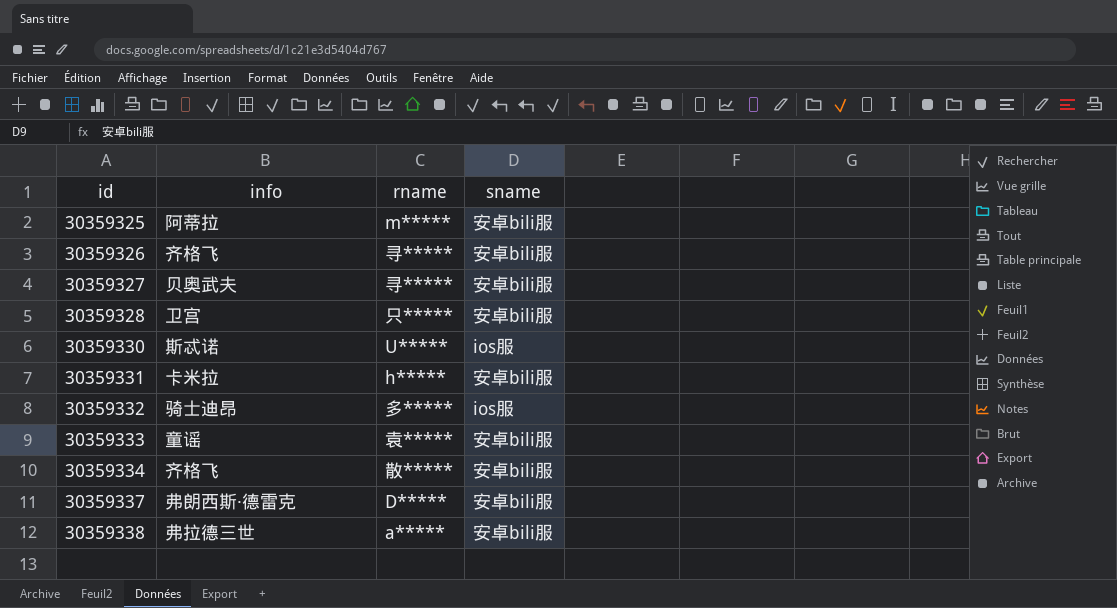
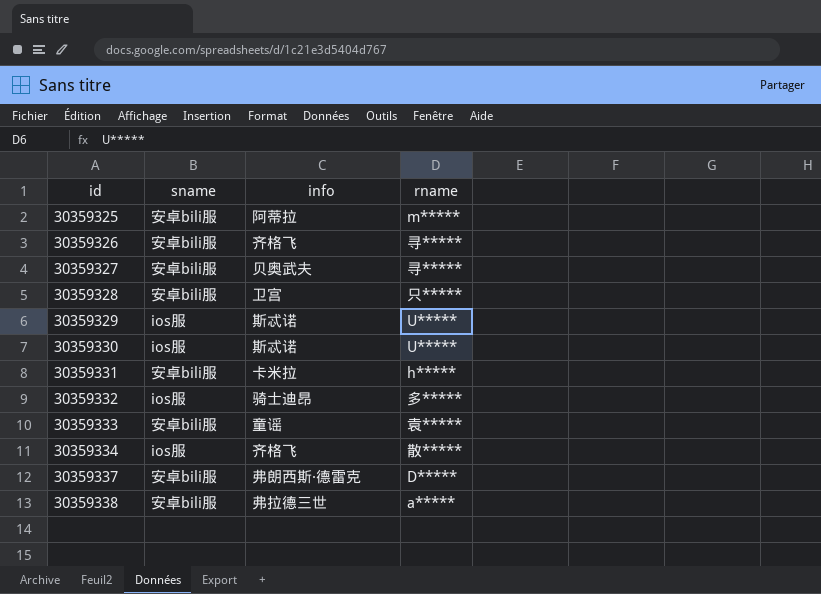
column sname | position: 4 -> 2
row 30359329: none -> ios服 | 斯忒诺 | U*****
30359334 | sname: 安卓bili服 -> ios服

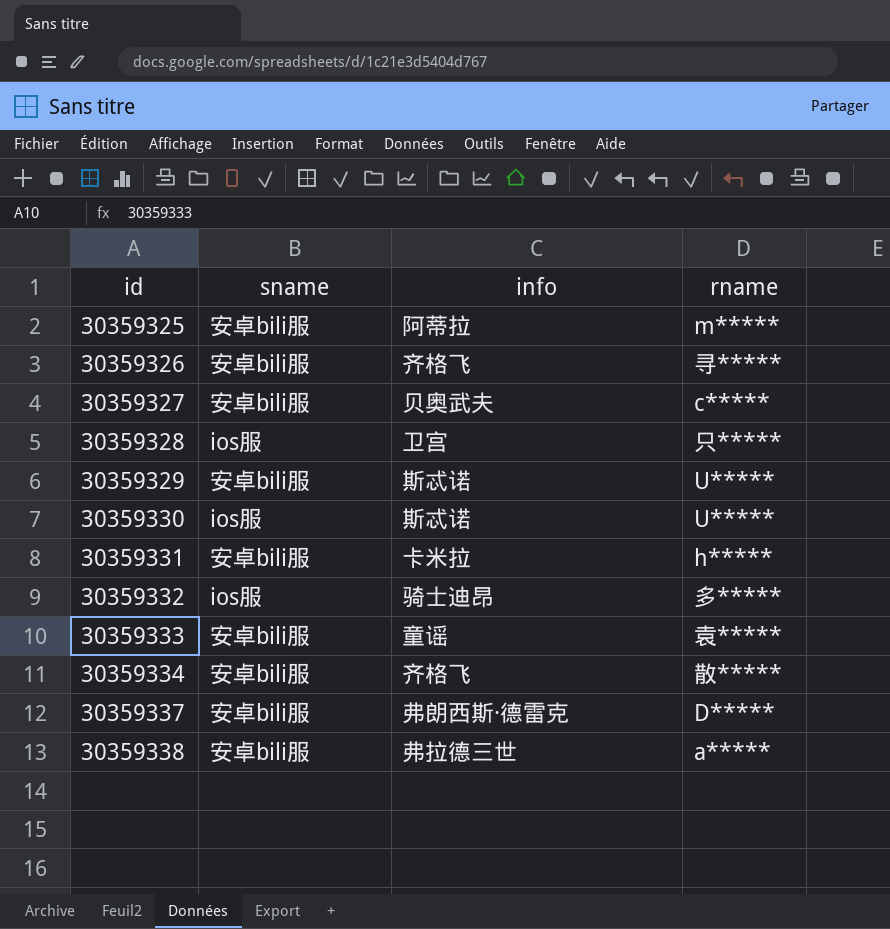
30359327 | rname: 寻***** -> c*****
30359328 | sname: 安卓bili服 -> ios服
30359329 | sname: ios服 -> 安卓bili服
30359334 | sname: ios服 -> 安卓bili服

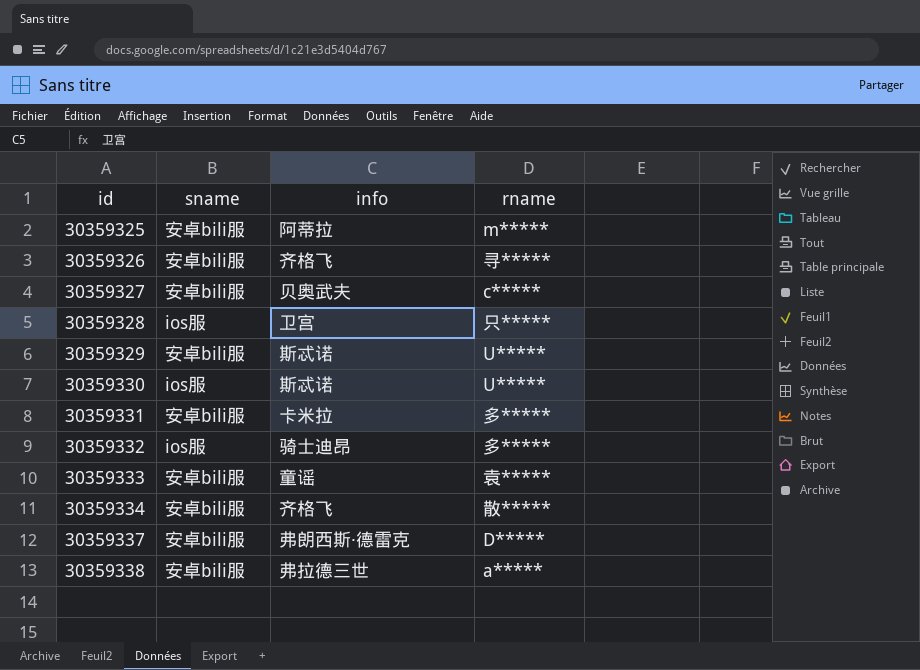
30359331 | rname: h***** -> 多*****

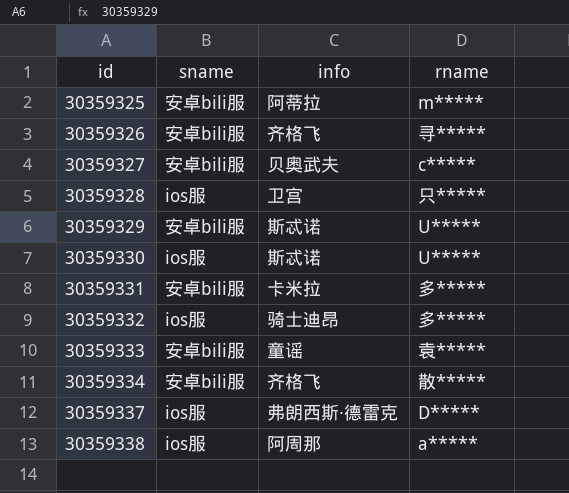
30359337 | sname: 安卓bili服 -> ios服
30359338 | sname: 安卓bili服 -> ios服
30359338 | info: 弗拉德三世 -> 阿周那

